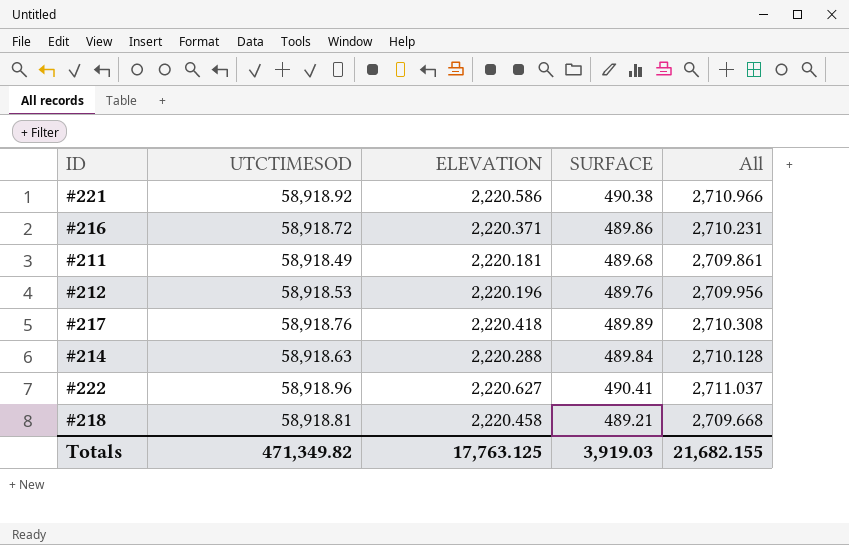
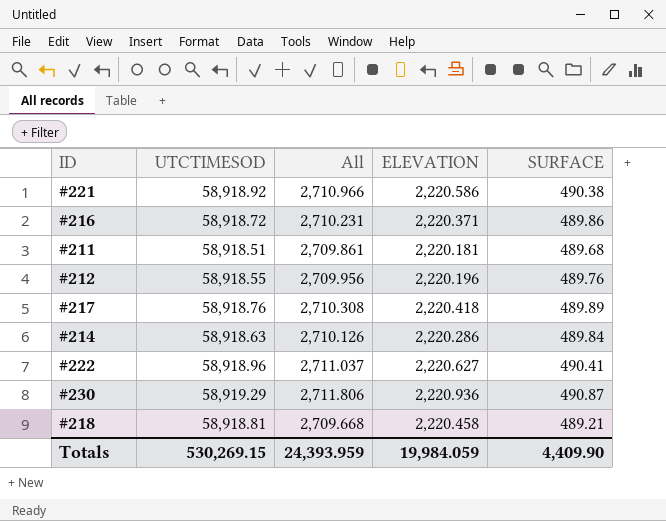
column All | position: 5 -> 3
#211 | UTCTIMESOD: 58,918.49 -> 58,918.51
#212 | UTCTIMESOD: 58,918.53 -> 58,918.55
#214 | All: 2,710.128 -> 2,710.126
#214 | ELEVATION: 2,220.288 -> 2,220.286
row #230: none -> 58,919.29 | 2,711.806 | 2,220.936 | 490.87
Totals | UTCTIMESOD: 471,349.82 -> 530,269.15
Totals | All: 21,682.155 -> 24,393.959
Totals | ELEVATION: 17,763.125 -> 19,984.059
Totals | SURFACE: 3,919.03 -> 4,409.90

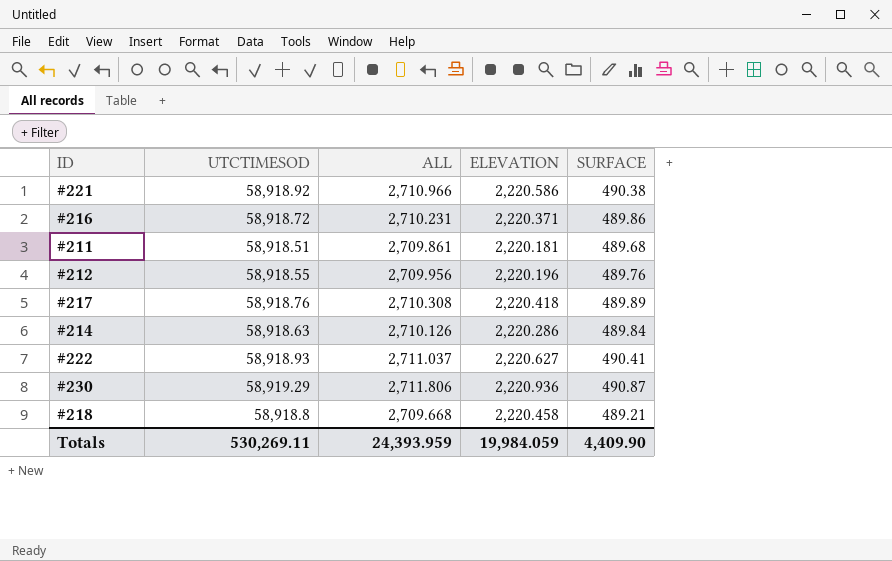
column name: All -> ALL
#222 | UTCTIMESOD: 58,918.96 -> 58,918.93
#218 | UTCTIMESOD: 58,918.81 -> 58,918.8
Totals | UTCTIMESOD: 530,269.15 -> 530,269.11

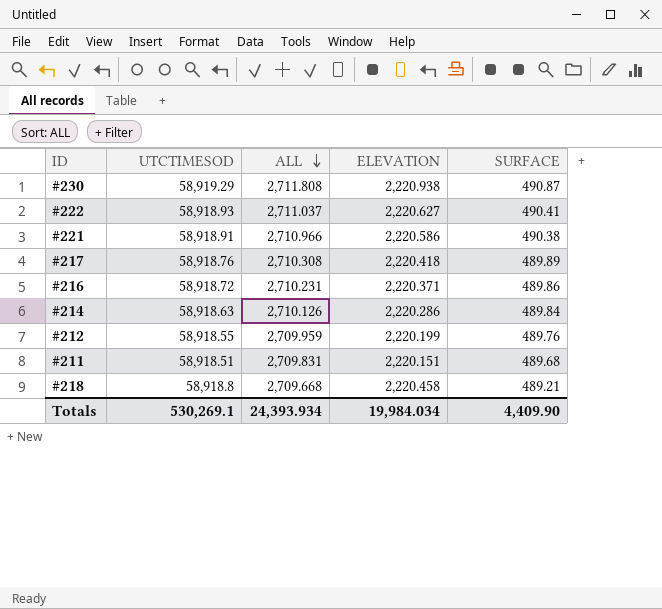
row order: none -> ALL descending
#230 | ALL: 2,711.806 -> 2,711.808
#230 | ELEVATION: 2,220.936 -> 2,220.938
#221 | UTCTIMESOD: 58,918.92 -> 58,918.91
#212 | ALL: 2,709.956 -> 2,709.959
#212 | ELEVATION: 2,220.196 -> 2,220.199
#211 | ALL: 2,709.861 -> 2,709.831
#211 | ELEVATION: 2,220.181 -> 2,220.151
Totals | UTCTIMESOD: 530,269.11 -> 530,269.1
Totals | ALL: 24,393.959 -> 24,393.934
Totals | ELEVATION: 19,984.059 -> 19,984.034

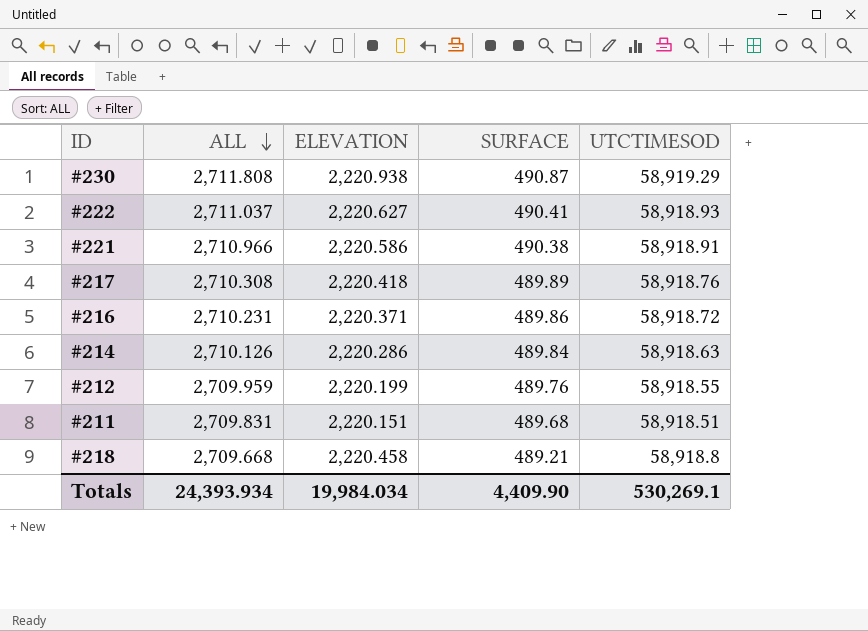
column UTCTIMESOD | position: 2 -> 5

